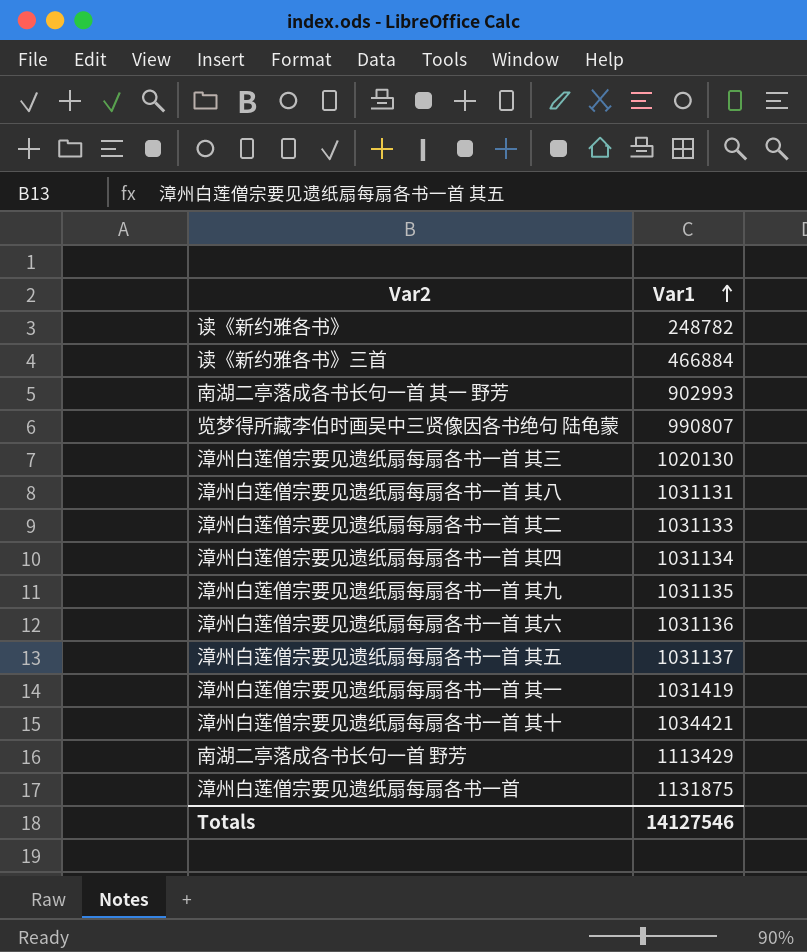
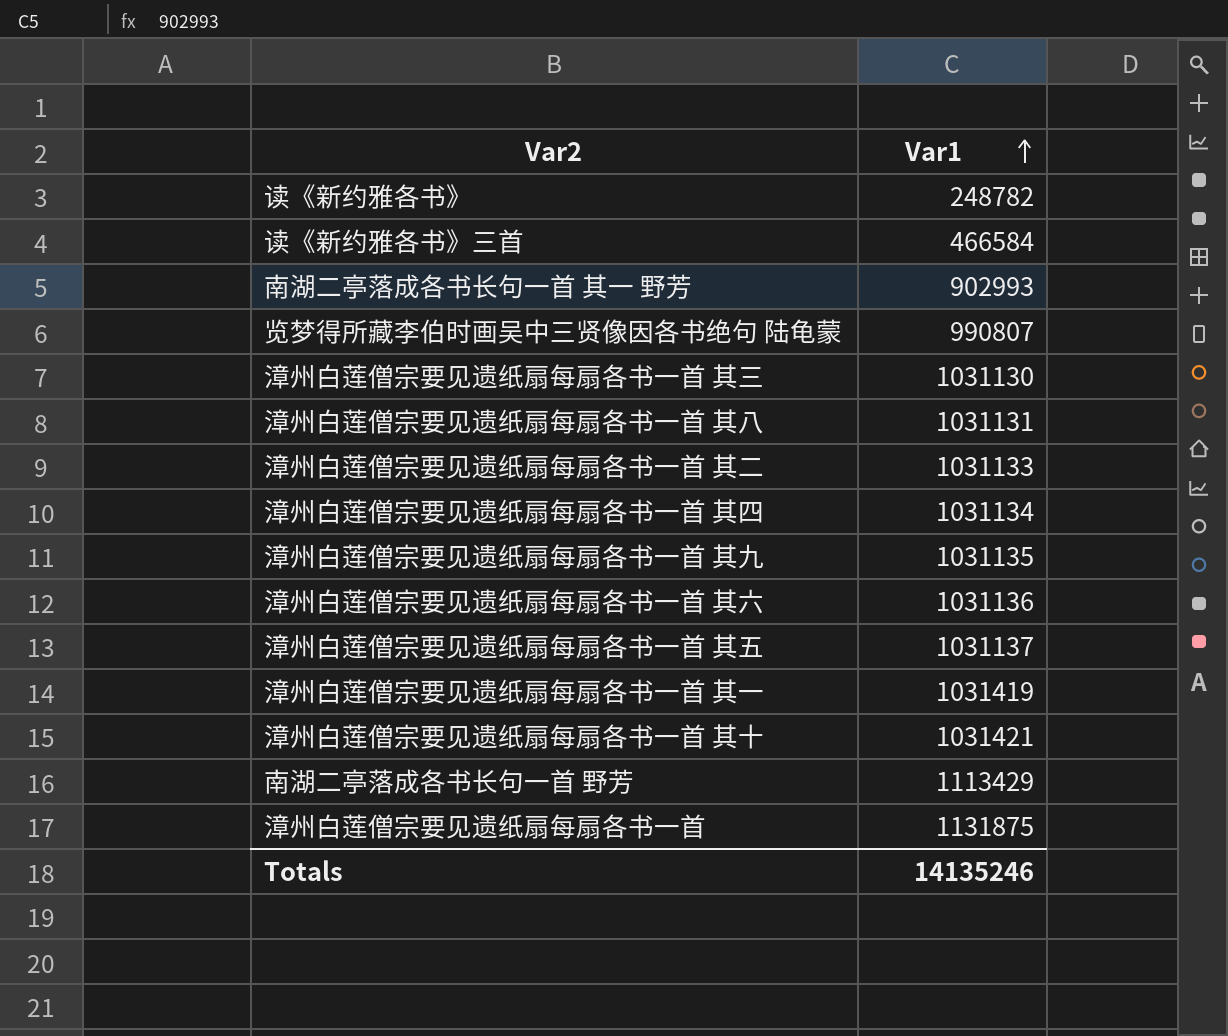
读《新约雅各书》三首 | Var1: 466884 -> 466584
漳州白莲僧宗要见遗纸扇每扇各书一首 其三 | Var1: 1020130 -> 1031130
漳州白莲僧宗要见遗纸扇每扇各书一首 其十 | Var1: 1034421 -> 1031421
Totals | Var1: 14127546 -> 14135246

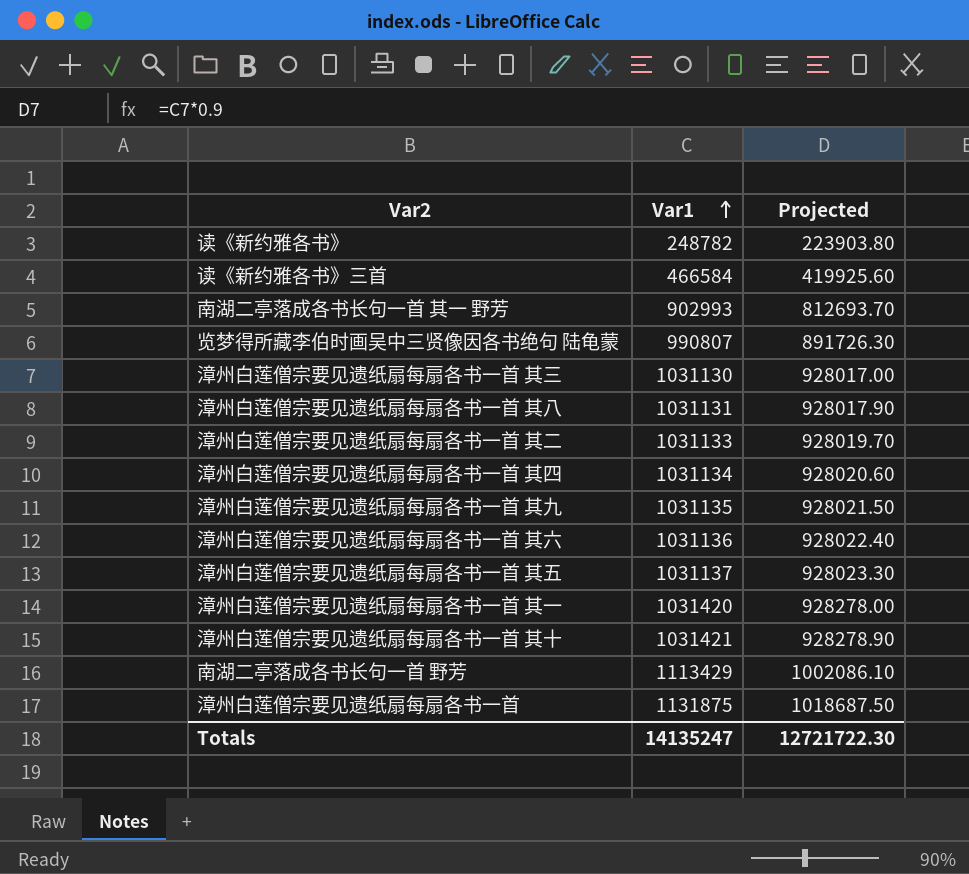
column Projected | formula: none -> [Var1] * 0.9
漳州白莲僧宗要见遗纸扇每扇各书一首 其一 | Var1: 1031419 -> 1031420
Totals | Var1: 14135246 -> 14135247

